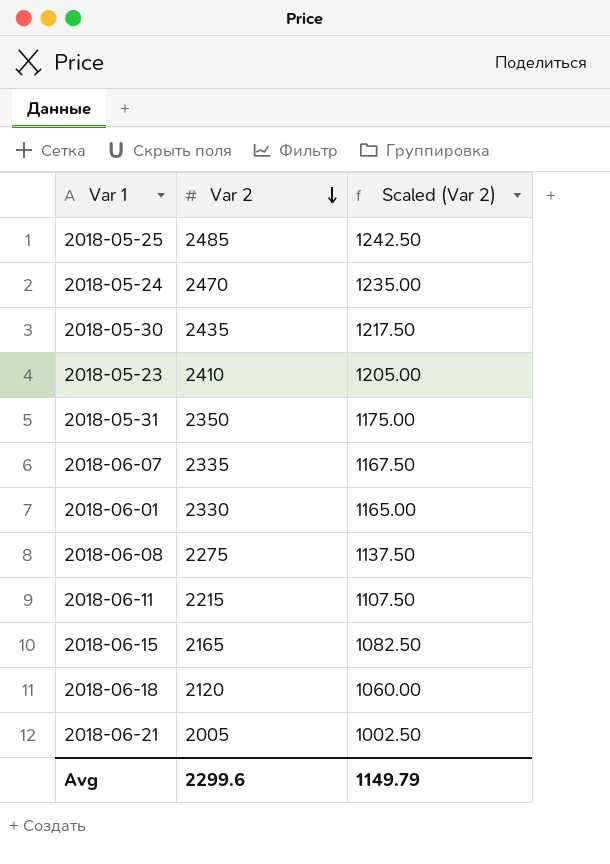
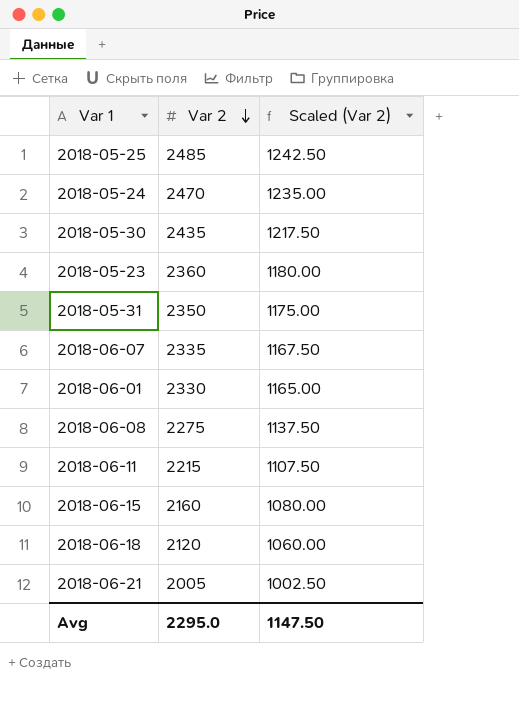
2018-05-23 | Var 2: 2410 -> 2360
2018-05-23 | Scaled (Var 2): 1205.00 -> 1180.00
2018-06-15 | Var 2: 2165 -> 2160
2018-06-15 | Scaled (Var 2): 1082.50 -> 1080.00
Avg | Var 2: 2299.6 -> 2295.0
Avg | Scaled (Var 2): 1149.79 -> 1147.50

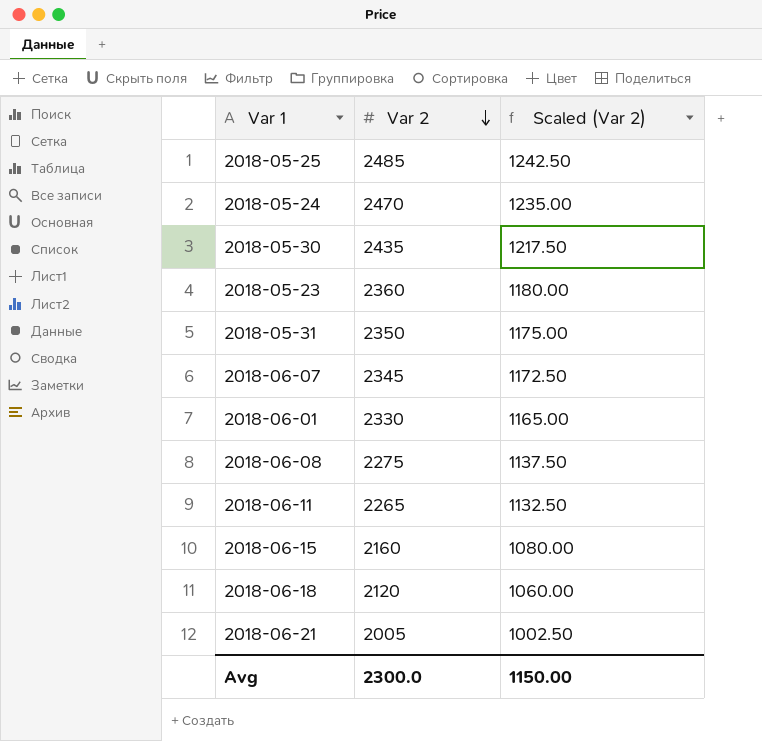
2018-06-07 | Var 2: 2335 -> 2345
2018-06-07 | Scaled (Var 2): 1167.50 -> 1172.50
2018-06-11 | Var 2: 2215 -> 2265
2018-06-11 | Scaled (Var 2): 1107.50 -> 1132.50
Avg | Var 2: 2295.0 -> 2300.0
Avg | Scaled (Var 2): 1147.50 -> 1150.00

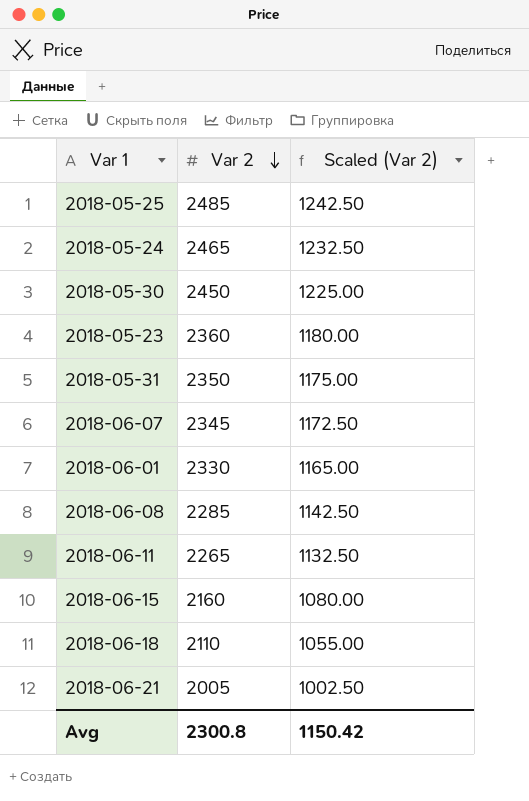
2018-05-24 | Var 2: 2470 -> 2465
2018-05-24 | Scaled (Var 2): 1235.00 -> 1232.50
2018-05-30 | Var 2: 2435 -> 2450
2018-05-30 | Scaled (Var 2): 1217.50 -> 1225.00
2018-06-08 | Var 2: 2275 -> 2285
2018-06-08 | Scaled (Var 2): 1137.50 -> 1142.50
2018-06-18 | Var 2: 2120 -> 2110
2018-06-18 | Scaled (Var 2): 1060.00 -> 1055.00
Avg | Var 2: 2300.0 -> 2300.8
Avg | Scaled (Var 2): 1150.00 -> 1150.42

